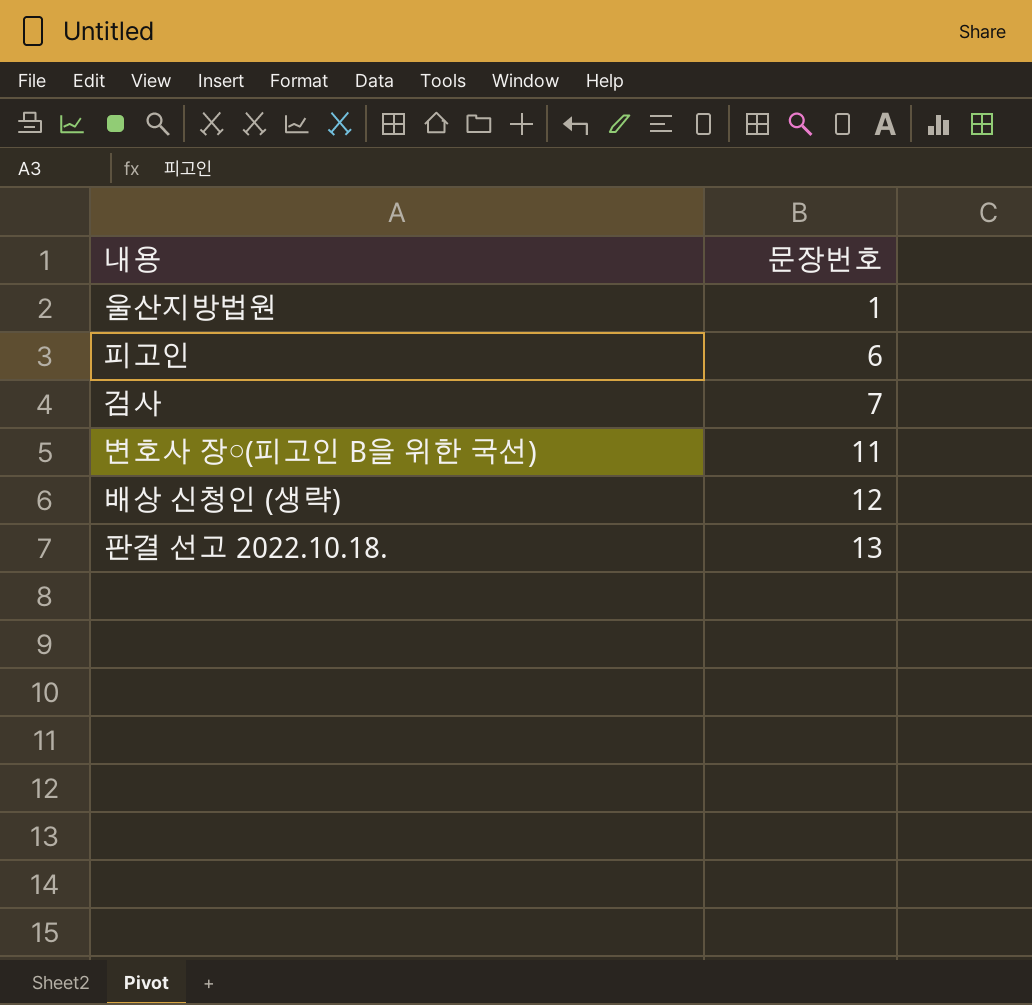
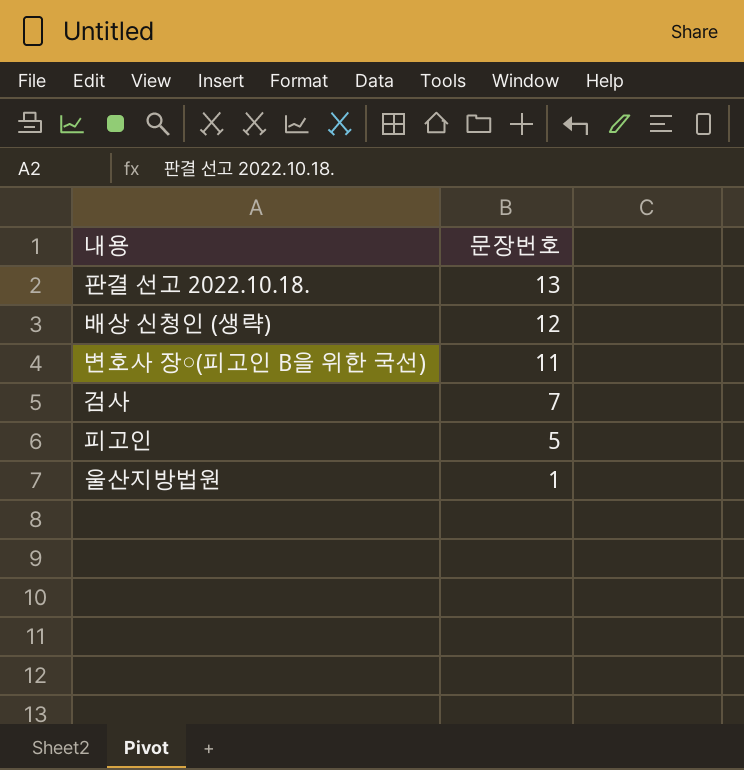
row order: 문장번호 ascending -> 문장번호 descending
피고인 | 문장번호: 6 -> 5

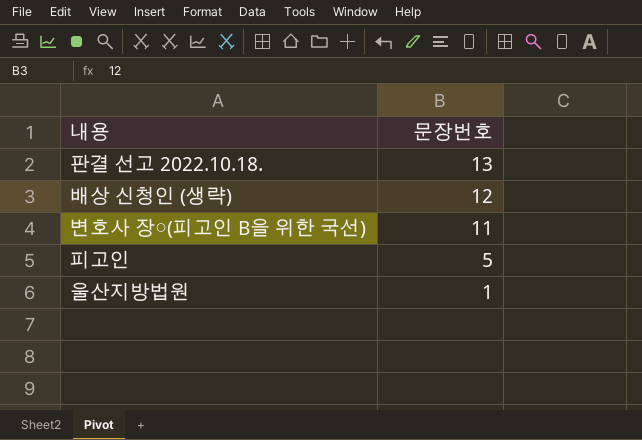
row 검사: 7 -> none

